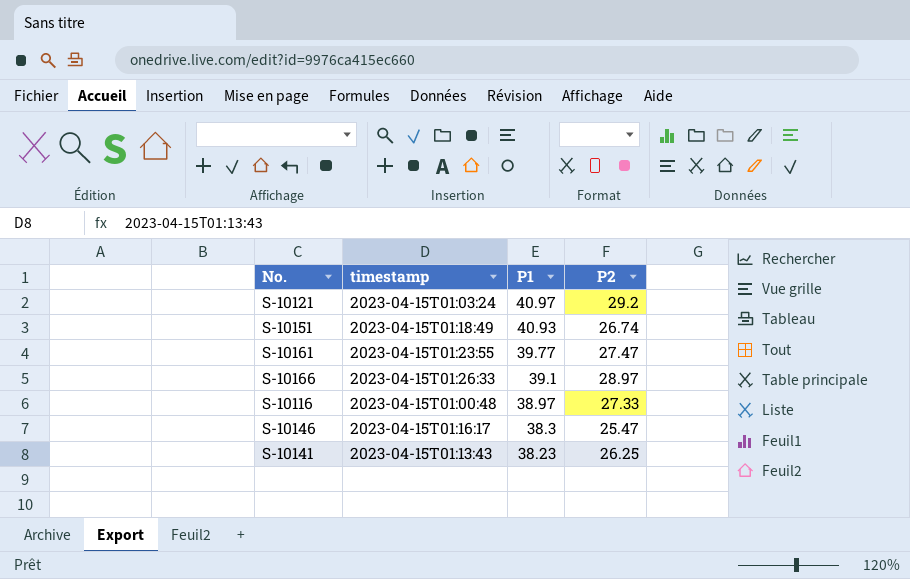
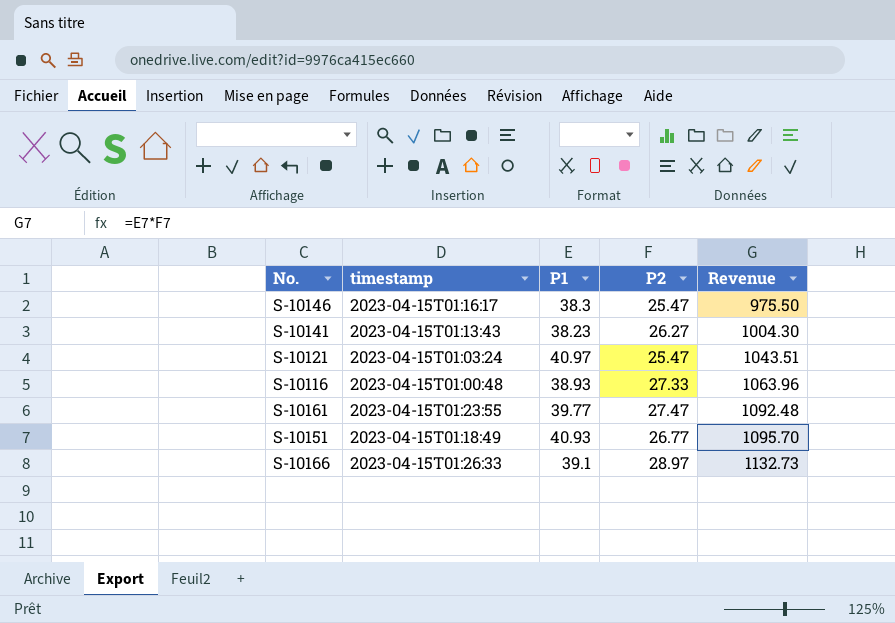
row order: P1 descending -> Revenue ascending
column Revenue | formula: none -> [P1] * [P2]
S-10141 | P2: 26.25 -> 26.27
S-10121 | P2: 29.2 -> 25.47
S-10116 | P1: 38.97 -> 38.93
S-10151 | P2: 26.74 -> 26.77

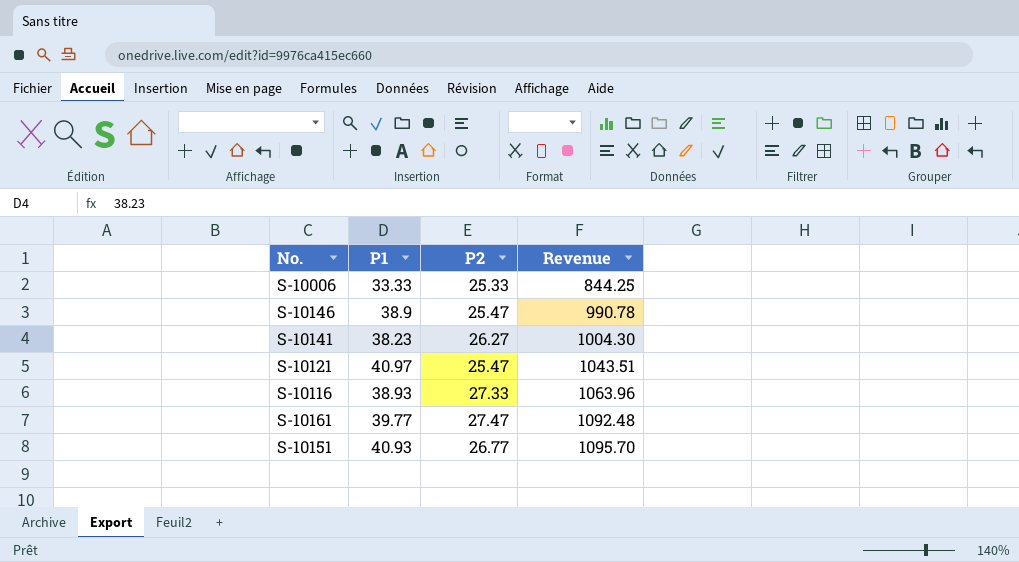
column timestamp | position: 2 -> none
row S-10166: 2023-04-15T01:26:33 | 39.1 | 28.97 | 1132.73 -> none
row S-10006: none -> 33.33 | 25.33 | 844.25
S-10146 | P1: 38.3 -> 38.9
S-10146 | Revenue: 975.50 -> 990.78

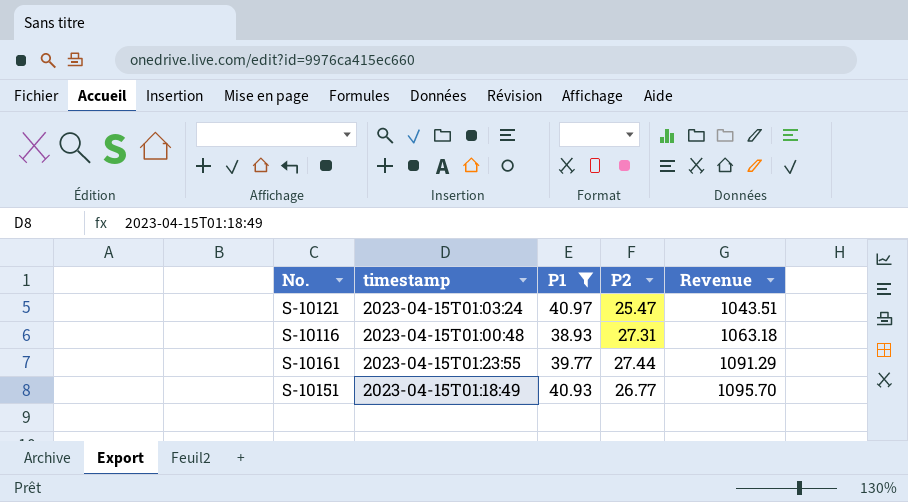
filter: none -> P1 >= 38.93
column timestamp | position: none -> 2
S-10116 | P2: 27.33 -> 27.31
S-10116 | Revenue: 1063.96 -> 1063.18
S-10161 | P2: 27.47 -> 27.44
S-10161 | Revenue: 1092.48 -> 1091.29

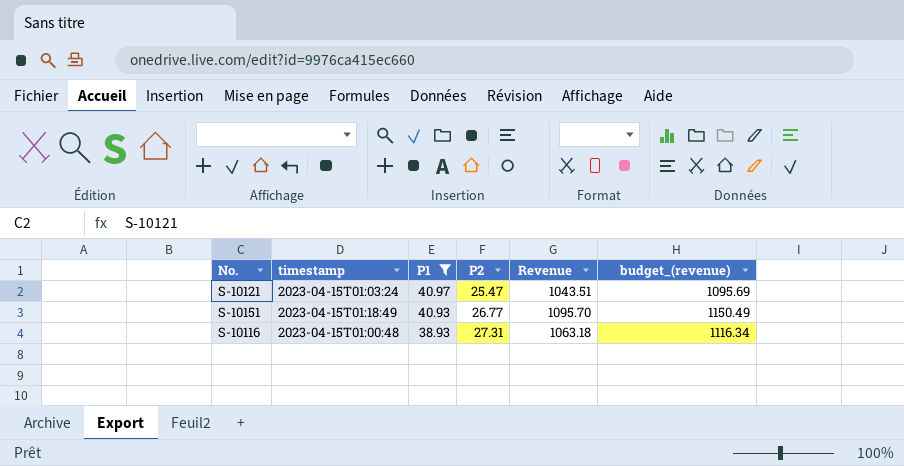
row order: Revenue ascending -> P1 descending
column budget_(revenue) | formula: none -> [Revenue] * 1.05
row S-10161: 2023-04-15T01:23:55 | 39.77 | 27.44 | 1091.29 -> none

